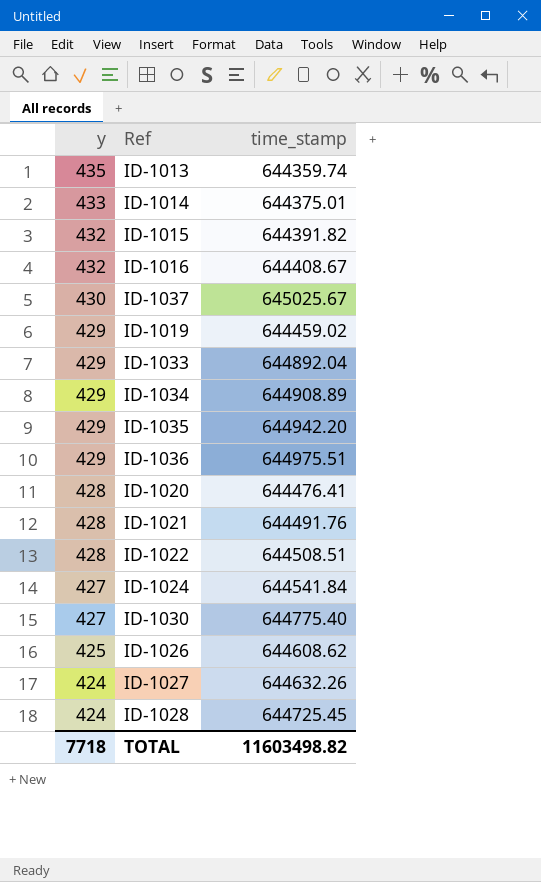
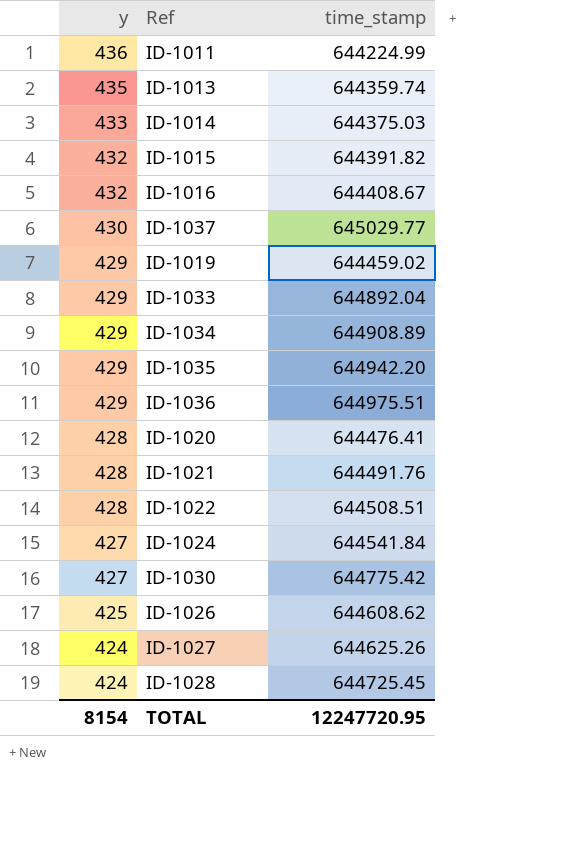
row ID-1011: none -> 436 | 644224.99
ID-1014 | time_stamp: 644375.01 -> 644375.03
ID-1037 | time_stamp: 645025.67 -> 645029.77
ID-1030 | time_stamp: 644775.40 -> 644775.42
ID-1027 | time_stamp: 644632.26 -> 644625.26
TOTAL | y: 7718 -> 8154
TOTAL | time_stamp: 11603498.82 -> 12247720.95

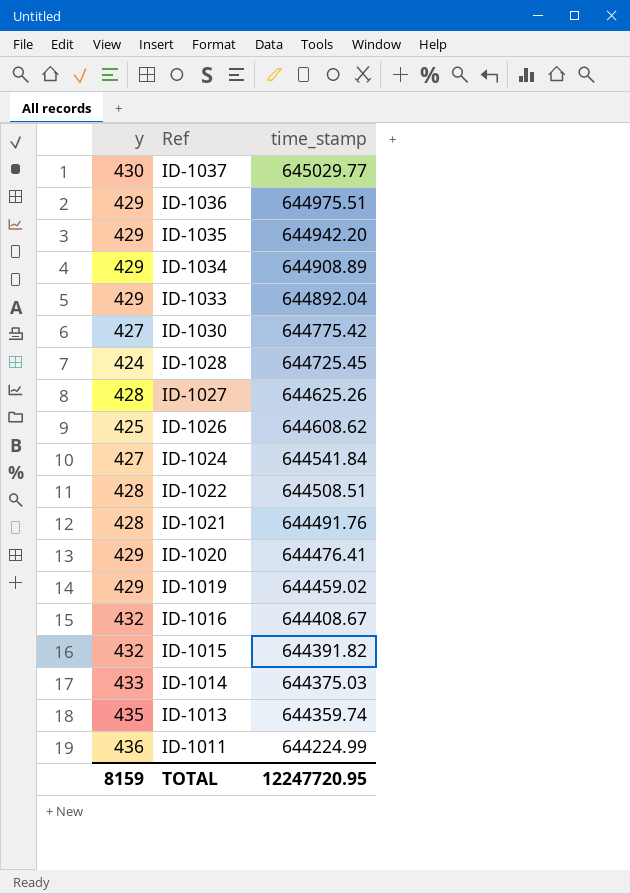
row order: y descending -> Ref descending
ID-1027 | y: 424 -> 428
ID-1020 | y: 428 -> 429
TOTAL | y: 8154 -> 8159

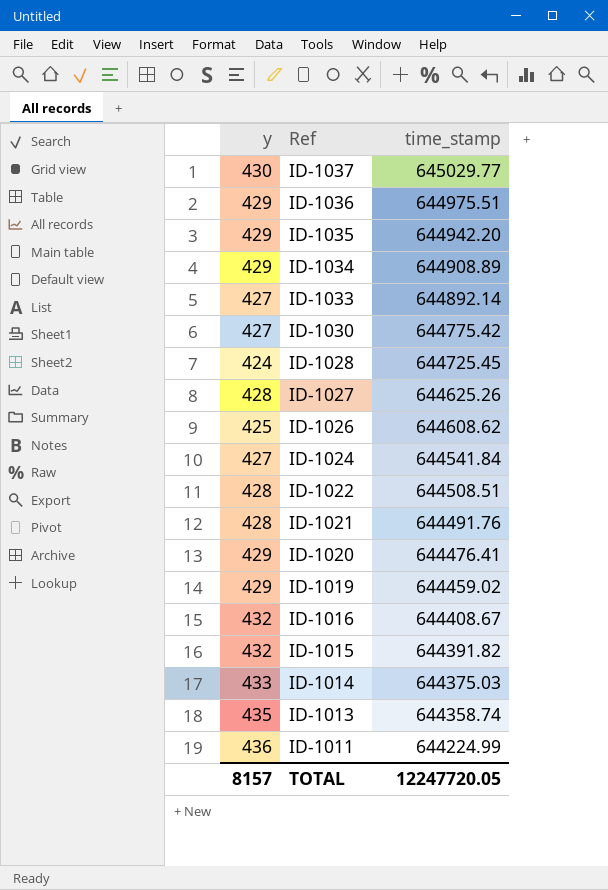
ID-1033 | y: 429 -> 427
ID-1033 | time_stamp: 644892.04 -> 644892.14
ID-1013 | time_stamp: 644359.74 -> 644358.74
TOTAL | y: 8159 -> 8157
TOTAL | time_stamp: 12247720.95 -> 12247720.05

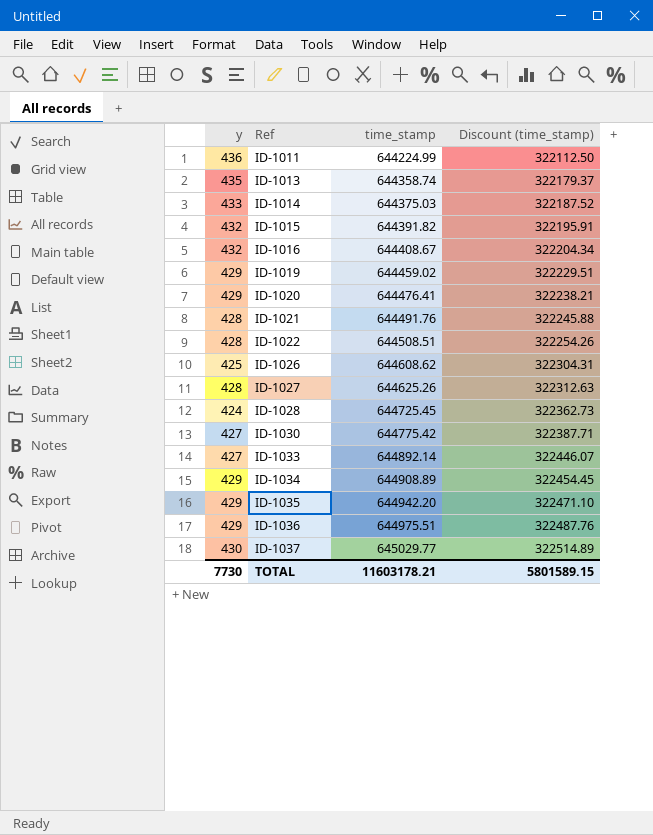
row order: Ref descending -> Ref ascending
column Discount (time_stamp) | formula: none -> [time_stamp] * 0.5
row ID-1024: 427 | 644541.84 -> none
TOTAL | y: 8157 -> 7730
TOTAL | time_stamp: 12247720.05 -> 11603178.21

